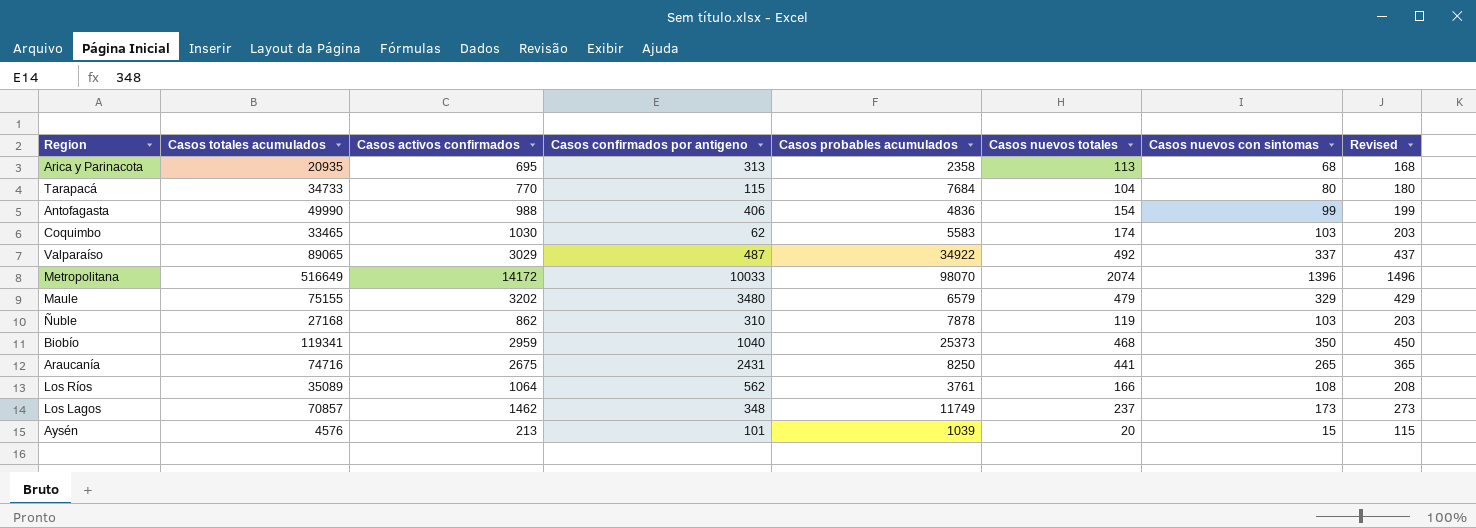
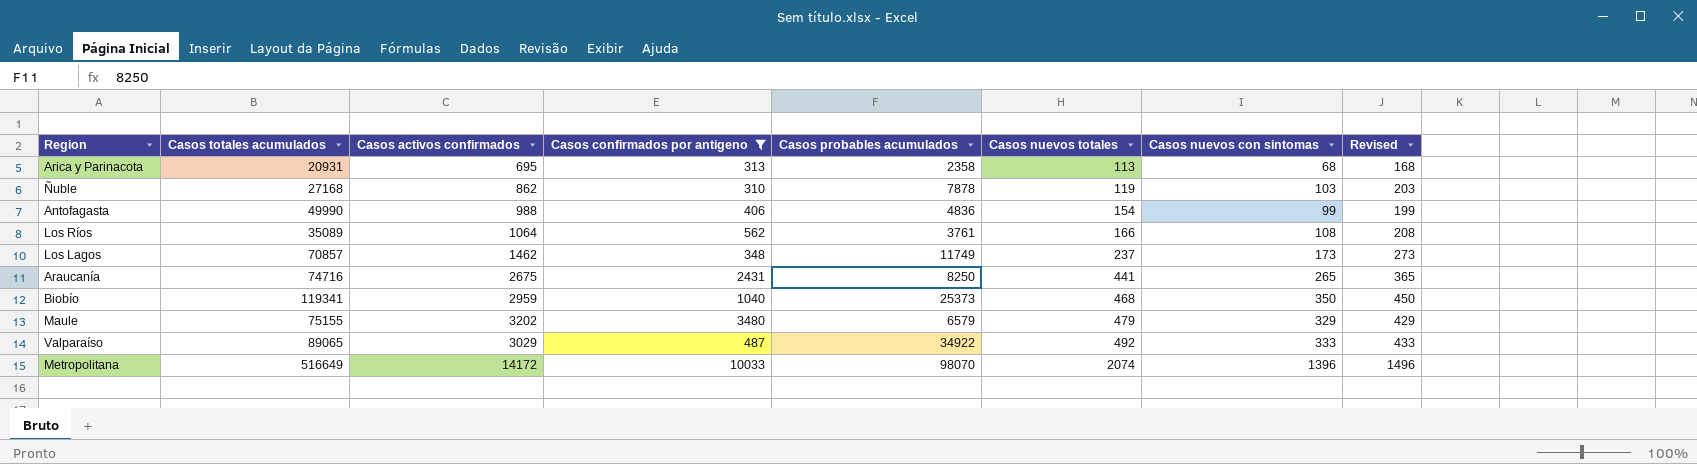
filter: none -> Casos confirmados por antigeno >= 310
row order: none -> Casos nuevos totales ascending
Arica y Parinacota | Casos totales acumulados: 20935 -> 20931
Valparaíso | Casos nuevos con sintomas: 337 -> 333
Valparaíso | Revised: 437 -> 433

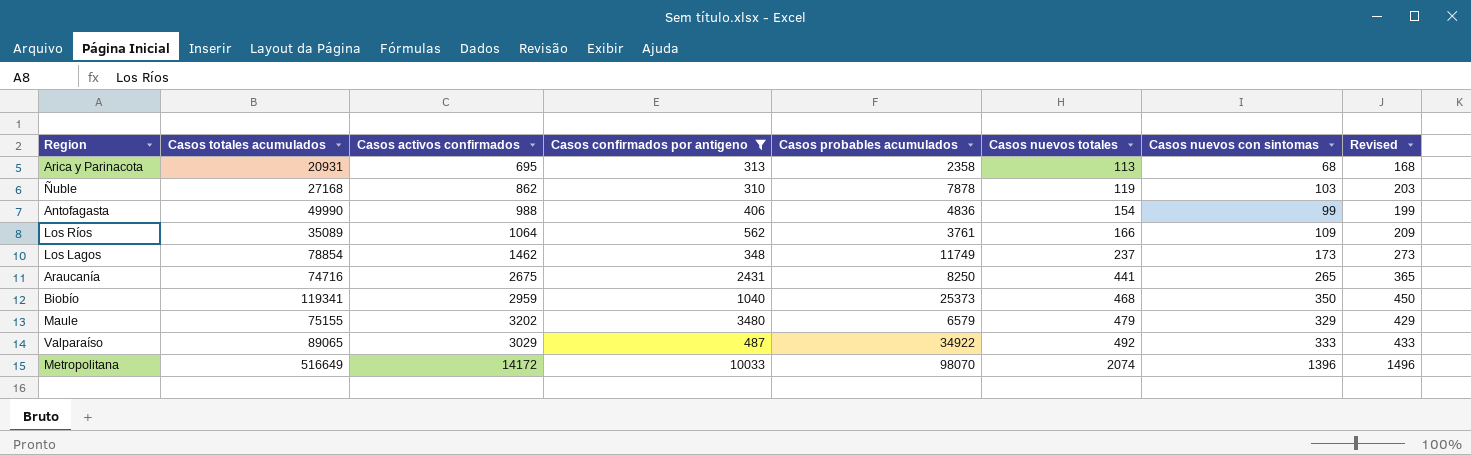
Los Ríos | Casos nuevos con sintomas: 108 -> 109
Los Ríos | Revised: 208 -> 209
Los Lagos | Casos totales acumulados: 70857 -> 78854

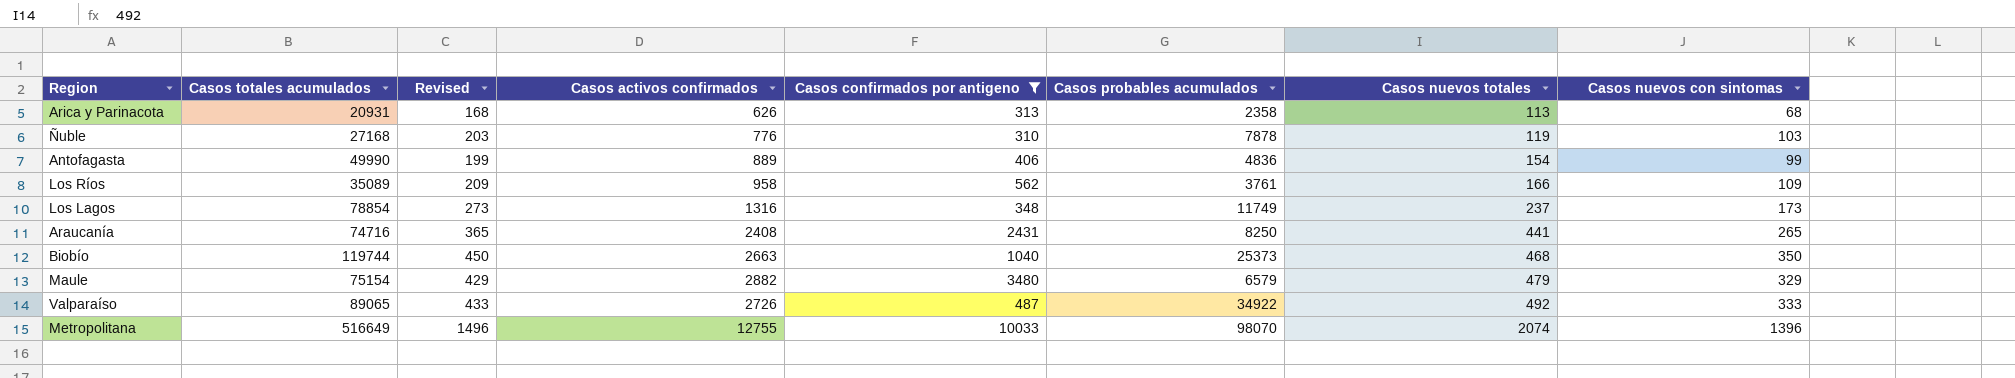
column Revised | position: 8 -> 3
Arica y Parinacota | Casos activos confirmados: 695 -> 626
Ñuble | Casos activos confirmados: 862 -> 776
Antofagasta | Casos activos confirmados: 988 -> 889
Los Ríos | Casos activos confirmados: 1064 -> 958
Los Lagos | Casos activos confirmados: 1462 -> 1316
Araucanía | Casos activos confirmados: 2675 -> 2408
Biobío | Casos totales acumulados: 119341 -> 119744
Biobío | Casos activos confirmados: 2959 -> 2663
Maule | Casos totales acumulados: 75155 -> 75154
Maule | Casos activos confirmados: 3202 -> 2882
Valparaíso | Casos activos confirmados: 3029 -> 2726
Metropolitana | Casos activos confirmados: 14172 -> 12755

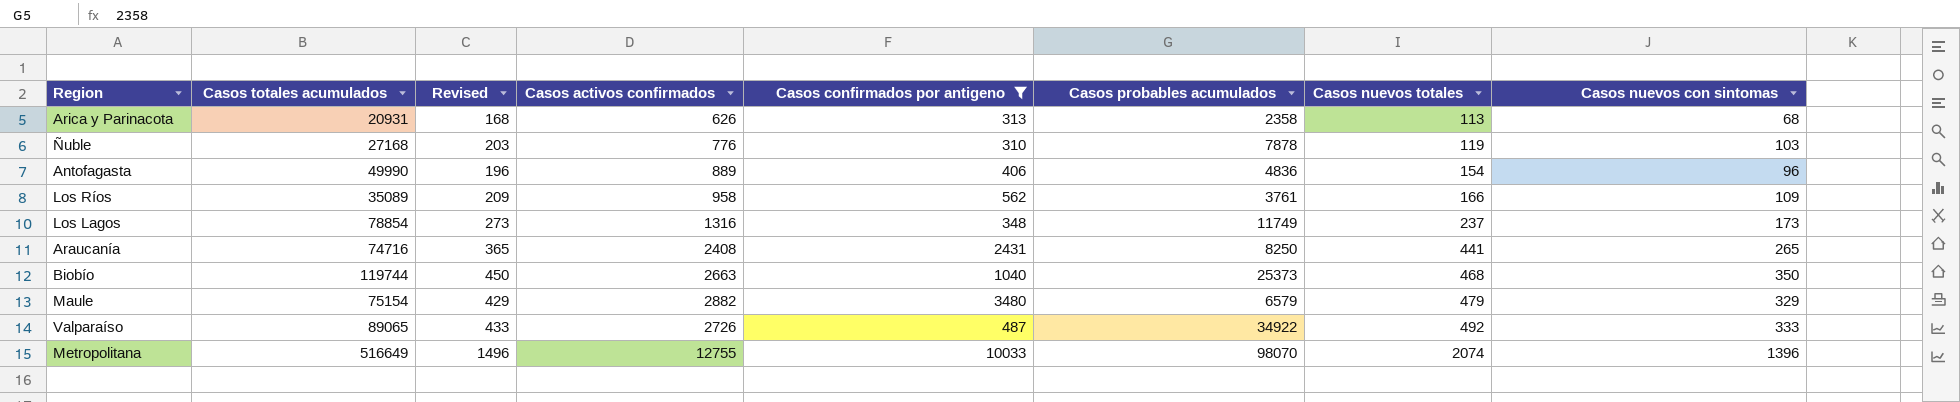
Antofagasta | Revised: 199 -> 196
Antofagasta | Casos nuevos con sintomas: 99 -> 96

